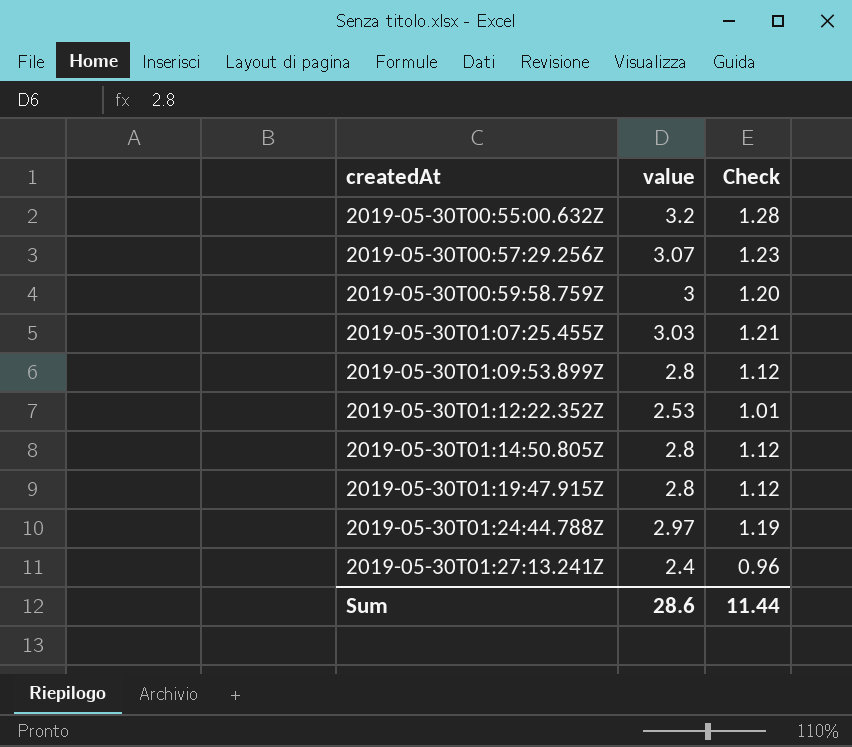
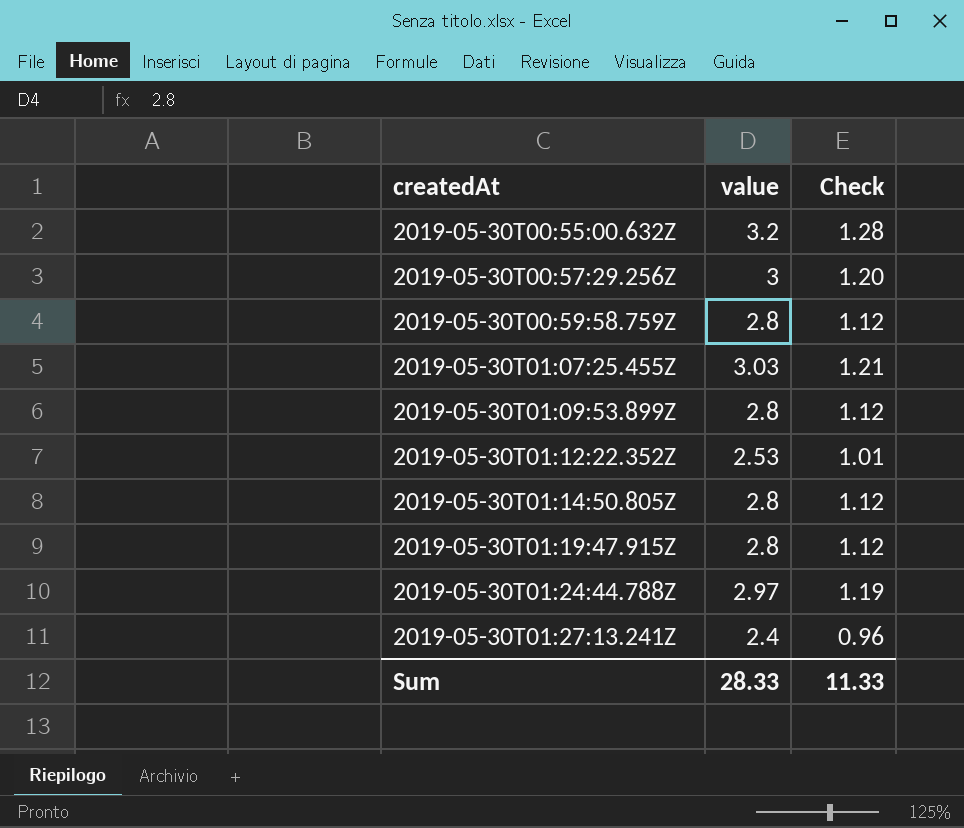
2019-05-30T00:57:29.256Z | value: 3.07 -> 3
2019-05-30T00:57:29.256Z | Check: 1.23 -> 1.20
2019-05-30T00:59:58.759Z | value: 3 -> 2.8
2019-05-30T00:59:58.759Z | Check: 1.20 -> 1.12
Sum | value: 28.6 -> 28.33
Sum | Check: 11.44 -> 11.33

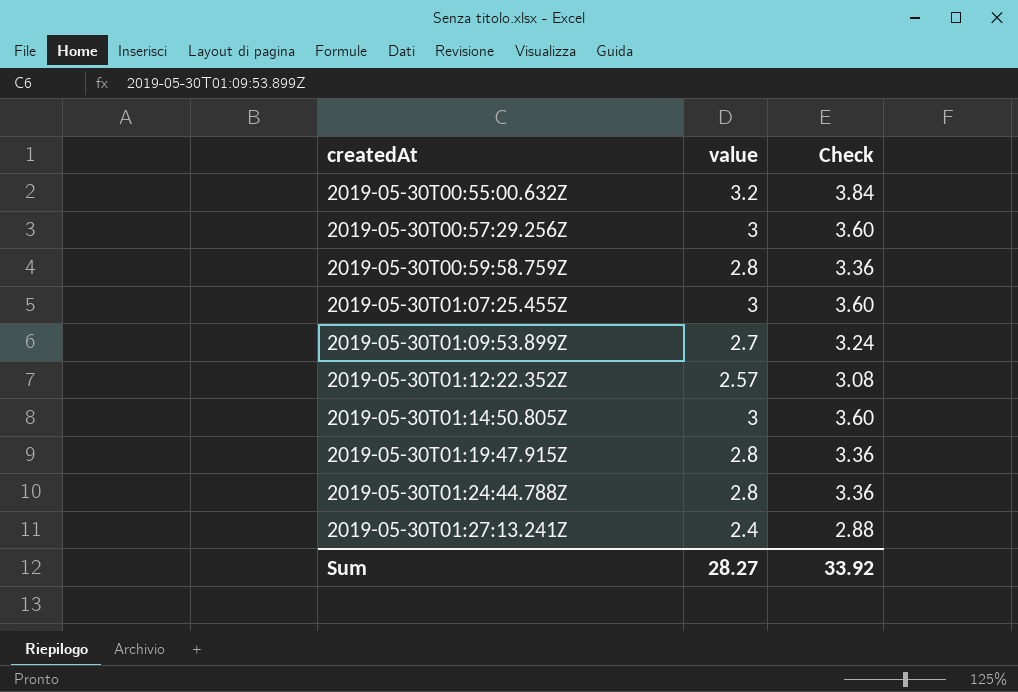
column Check | formula: [value] * 0.4 -> [value] * 1.2
2019-05-30T01:07:25.455Z | value: 3.03 -> 3
2019-05-30T01:09:53.899Z | value: 2.8 -> 2.7
2019-05-30T01:12:22.352Z | value: 2.53 -> 2.57
2019-05-30T01:14:50.805Z | value: 2.8 -> 3
2019-05-30T01:24:44.788Z | value: 2.97 -> 2.8
Sum | value: 28.33 -> 28.27
Sum | Check: 11.33 -> 33.92

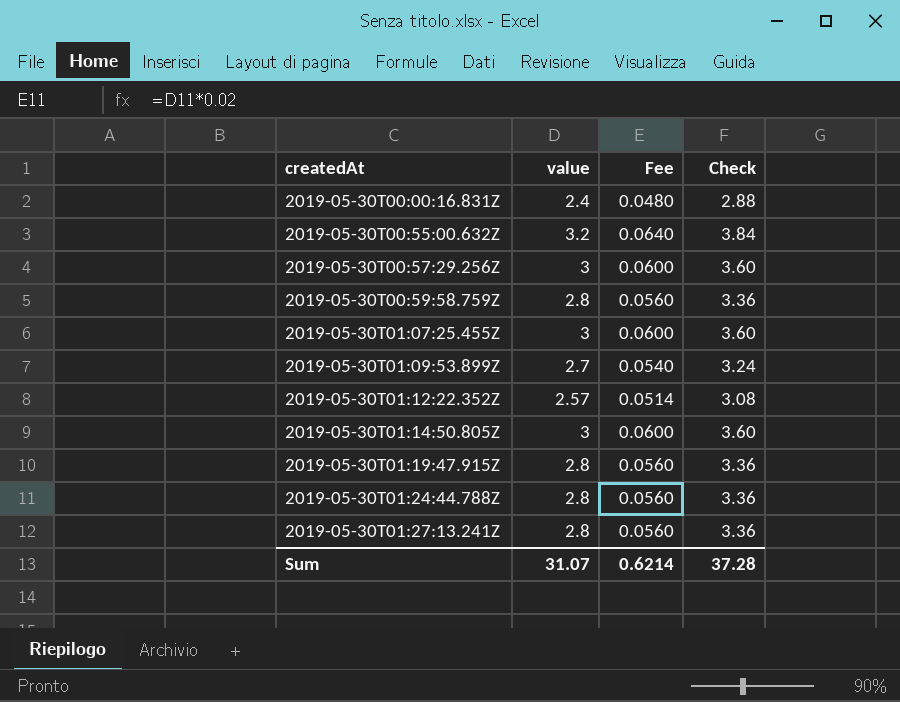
column Fee | formula: none -> [value] * 0.02
row 2019-05-30T00:00:16.831Z: none -> 2.4 | 0.0480 | 2.88
2019-05-30T01:27:13.241Z | value: 2.4 -> 2.8
2019-05-30T01:27:13.241Z | Check: 2.88 -> 3.36
Sum | value: 28.27 -> 31.07
Sum | Check: 33.92 -> 37.28

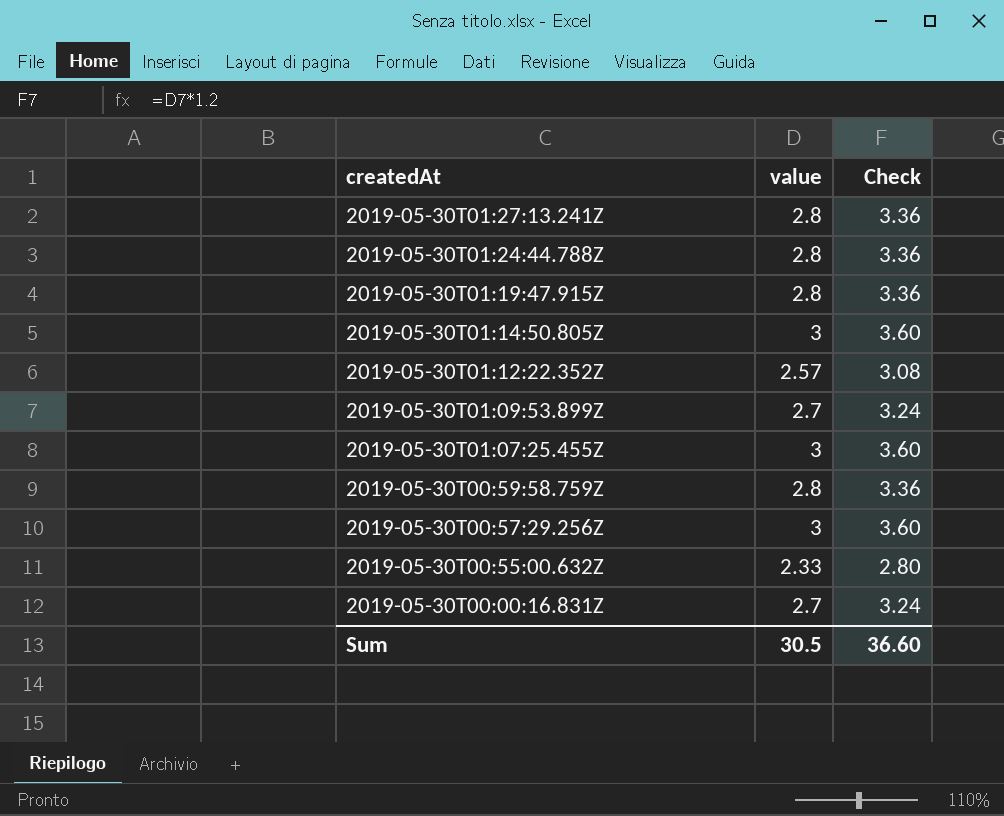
row order: createdAt ascending -> createdAt descending
column Fee | formula: [value] * 0.02 -> none
2019-05-30T00:55:00.632Z | value: 3.2 -> 2.33
2019-05-30T00:55:00.632Z | Check: 3.84 -> 2.80
2019-05-30T00:00:16.831Z | value: 2.4 -> 2.7
2019-05-30T00:00:16.831Z | Check: 2.88 -> 3.24
Sum | value: 31.07 -> 30.5
Sum | Check: 37.28 -> 36.60

